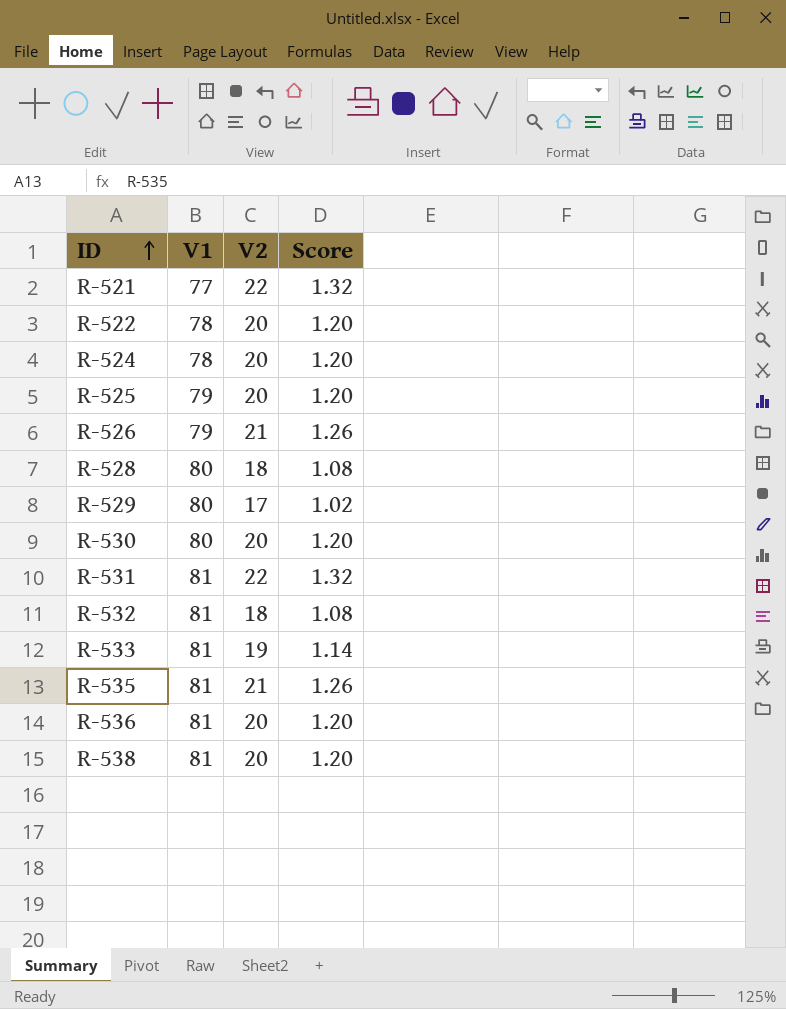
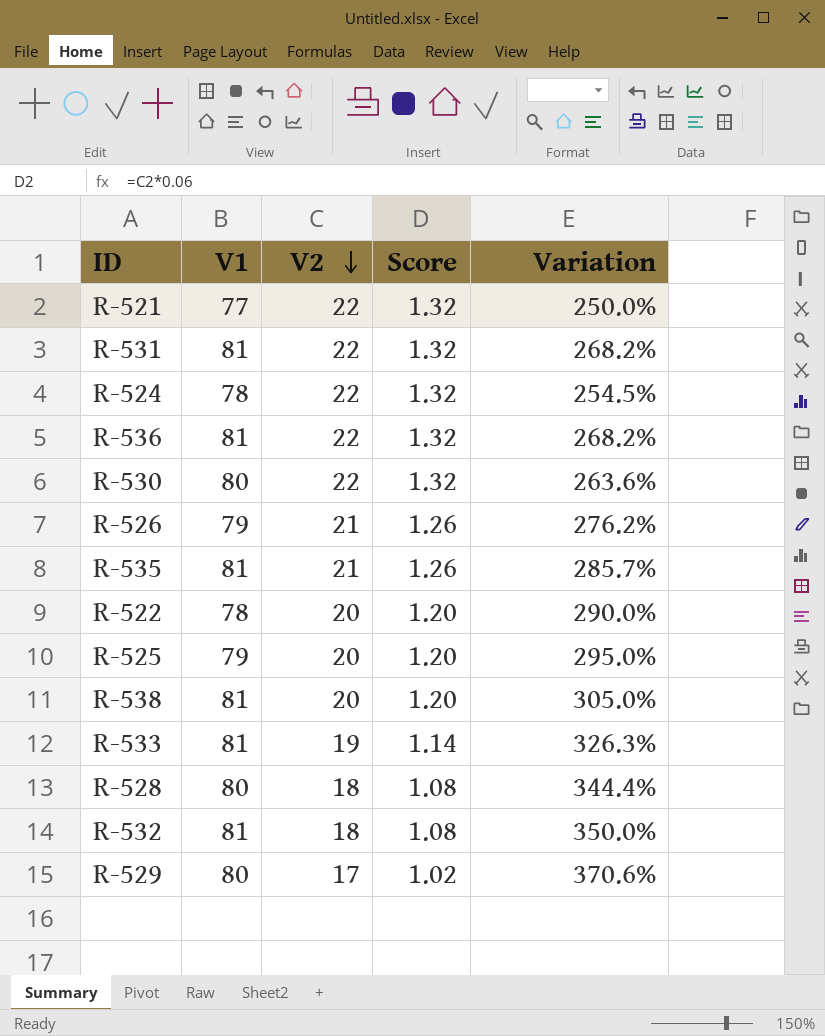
row order: ID ascending -> V2 descending
column Variation | formula: none -> ([V1] - [V2]) / [V2]
R-524 | V2: 20 -> 22
R-524 | Score: 1.20 -> 1.32
R-536 | V2: 20 -> 22
R-536 | Score: 1.20 -> 1.32
R-530 | V2: 20 -> 22
R-530 | Score: 1.20 -> 1.32

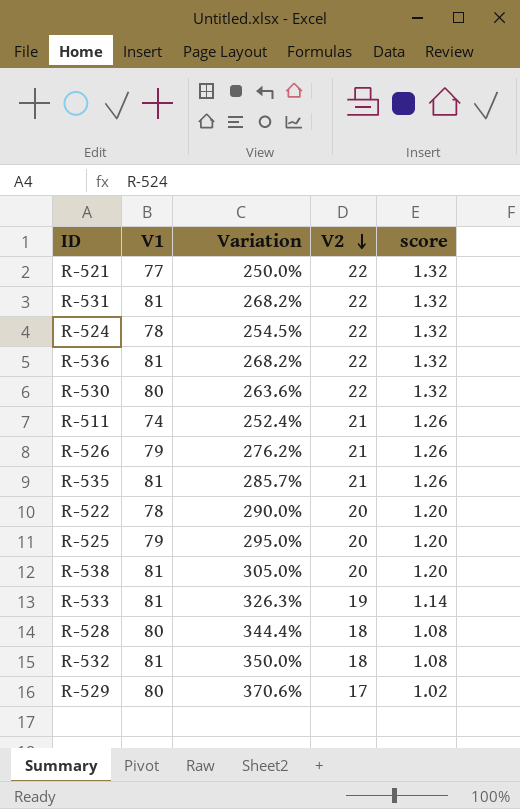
column Variation | position: 5 -> 3
column name: Score -> score
row R-511: none -> 74 | 252.4% | 21 | 1.26

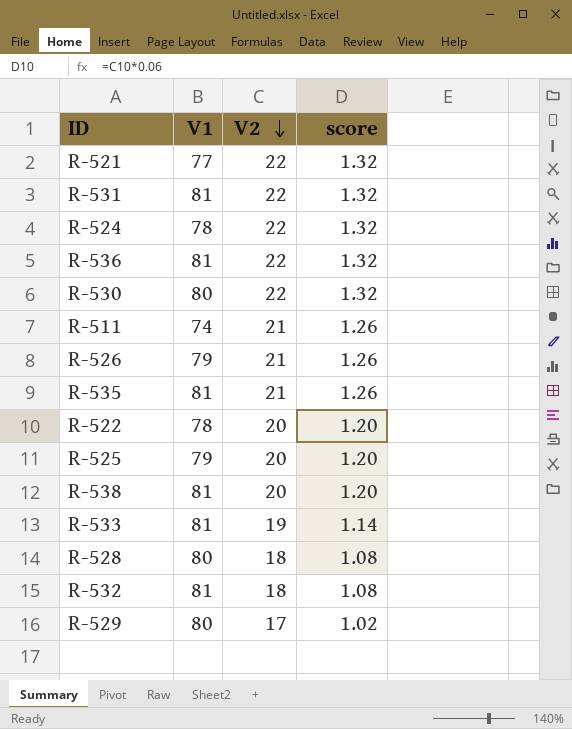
column Variation | formula: ([V1] - [V2]) / [V2] -> none

